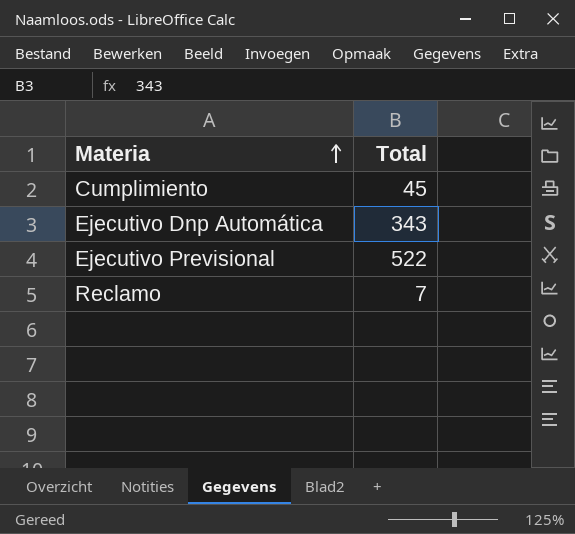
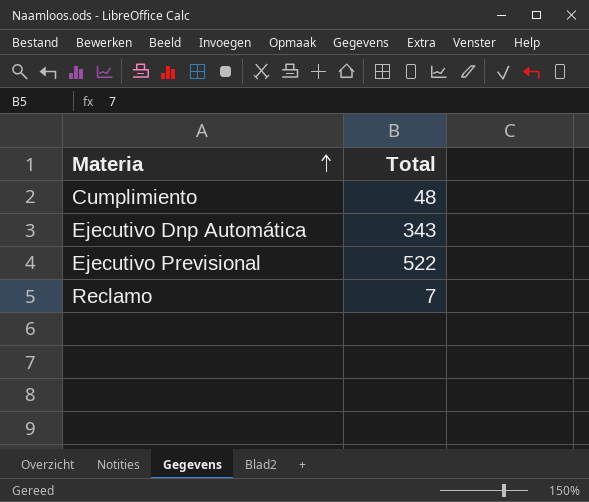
Cumplimiento | Total: 45 -> 48

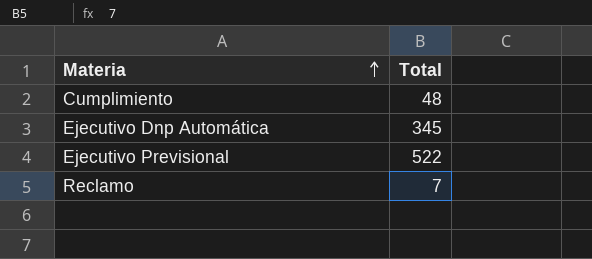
Ejecutivo Dnp Automática | Total: 343 -> 345

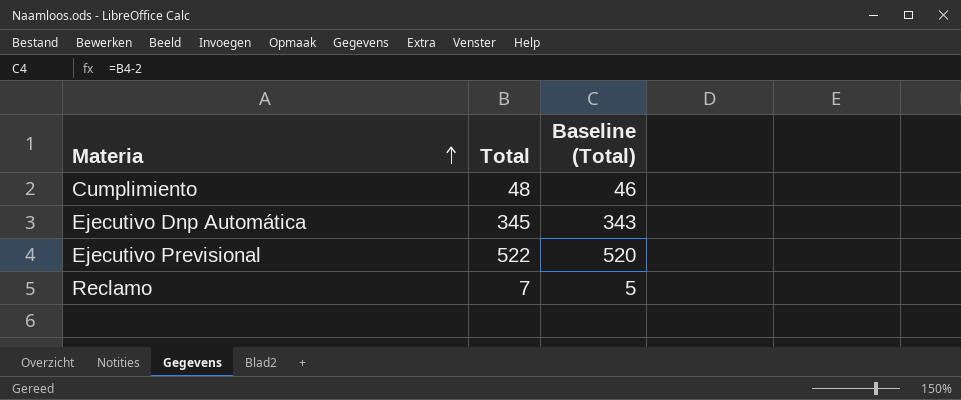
column Baseline (Total) | formula: none -> [Total] - 2

